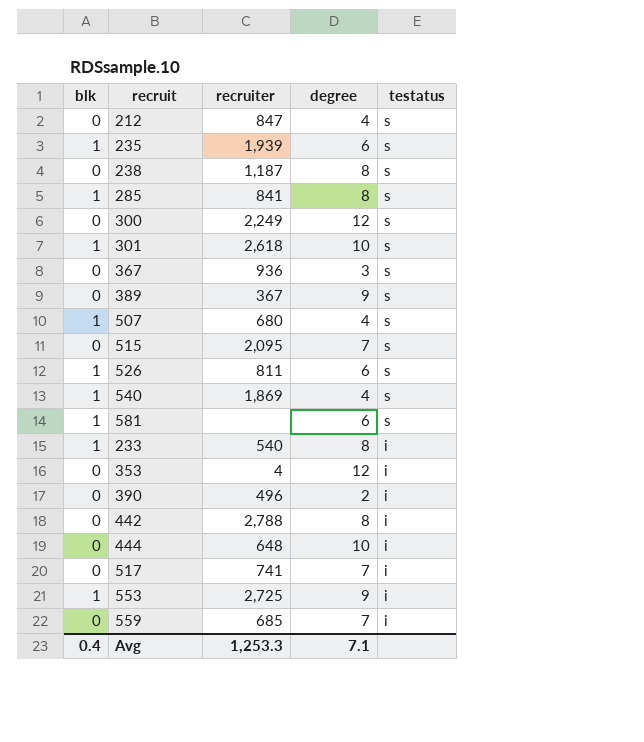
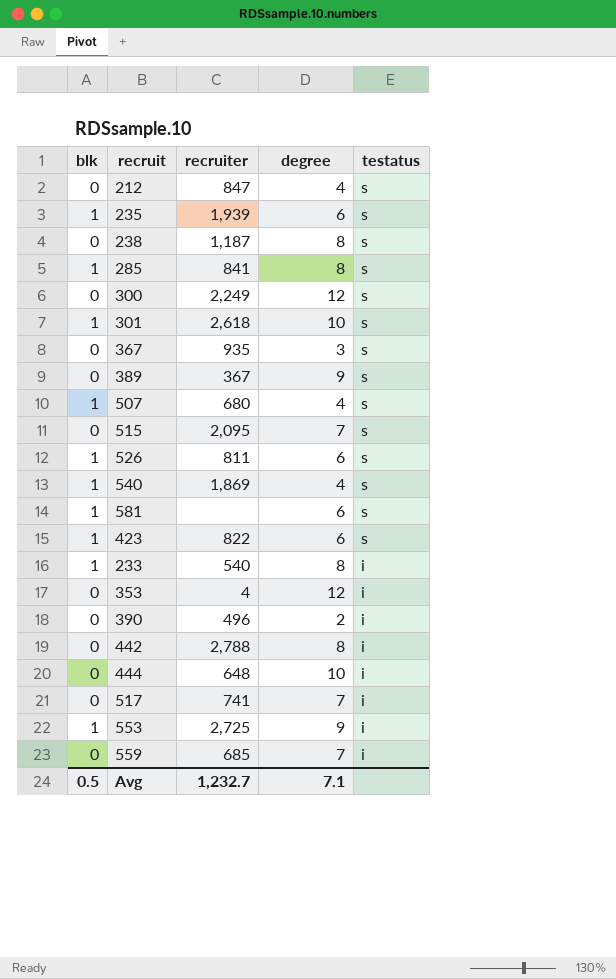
367 | recruiter: 936 -> 935
row 423: none -> 1 | 822 | 6 | s
Avg | blk: 0.4 -> 0.5
Avg | recruiter: 1,253.3 -> 1,232.7

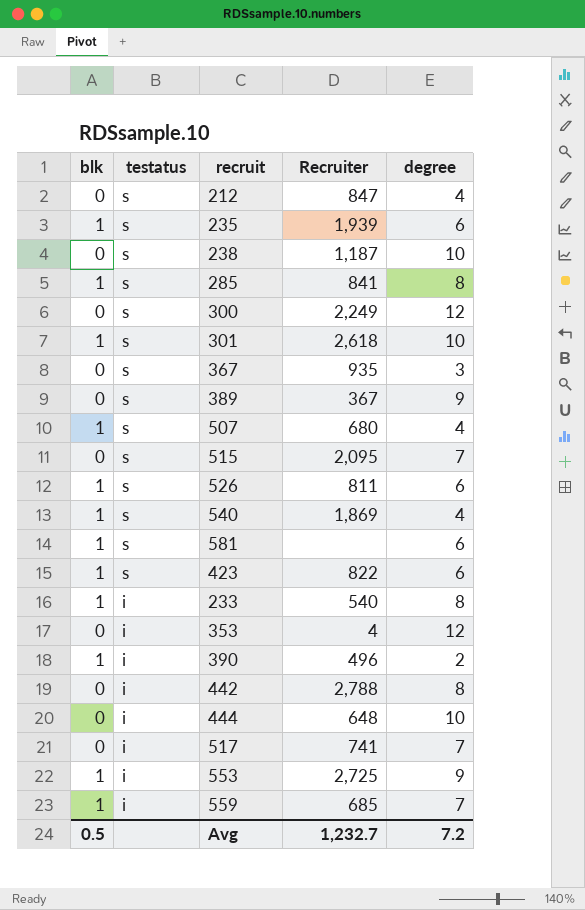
column testatus | position: 5 -> 2
column name: recruiter -> Recruiter
238 | degree: 8 -> 10
390 | blk: 0 -> 1
559 | blk: 0 -> 1
Avg | degree: 7.1 -> 7.2

